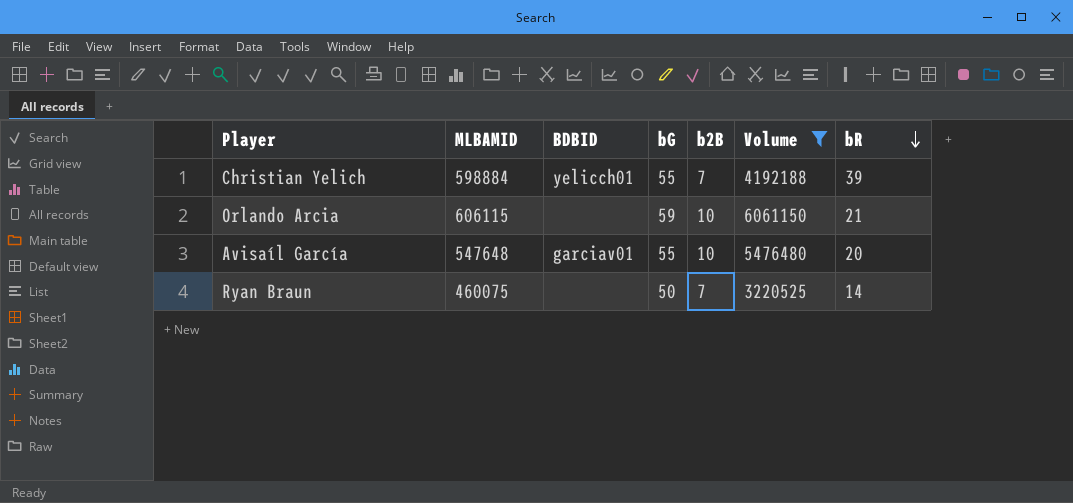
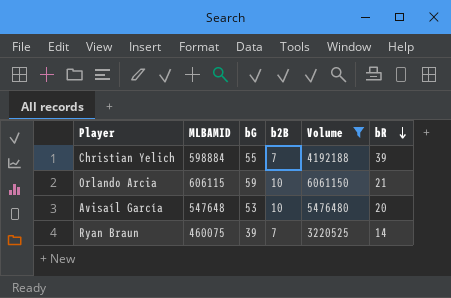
column BDBID | position: 3 -> none
Avisaíl García | bG: 55 -> 53
Ryan Braun | bG: 50 -> 39

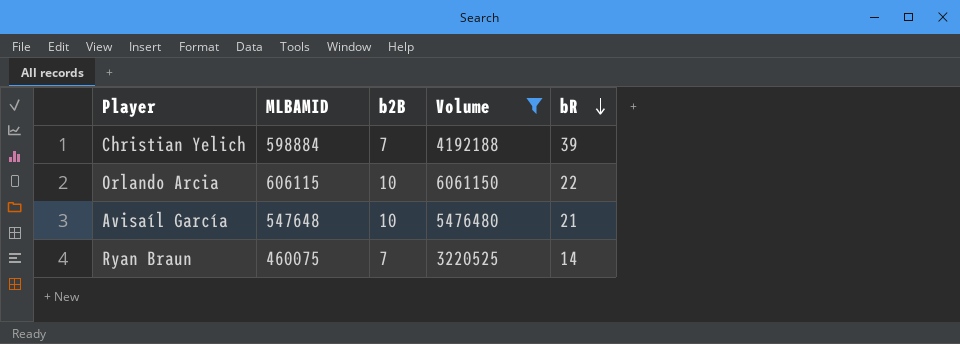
column bG | position: 3 -> none
Orlando Arcia | bR: 21 -> 22
Avisaíl García | bR: 20 -> 21

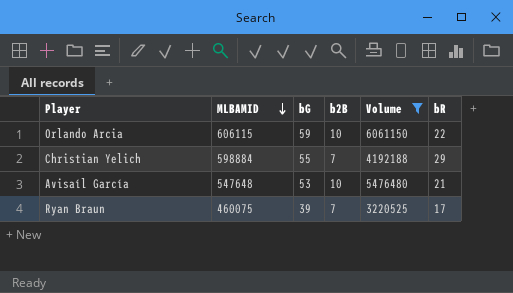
row order: bR descending -> MLBAMID descending
column bG | position: none -> 3
Christian Yelich | bR: 39 -> 29
Ryan Braun | bR: 14 -> 17

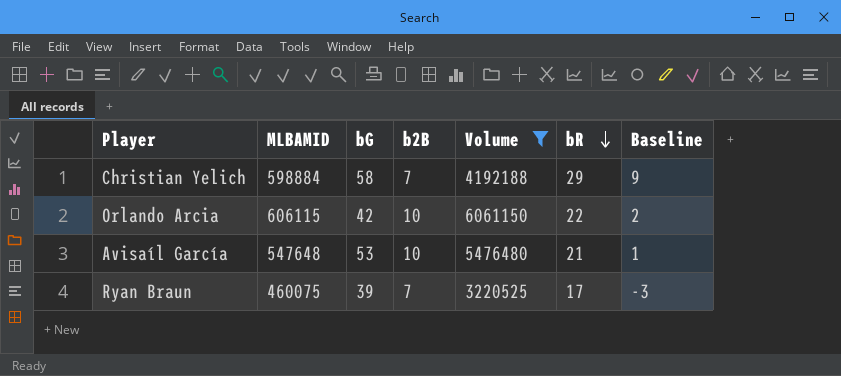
row order: MLBAMID descending -> bR descending
column Baseline | formula: none -> [bR] - 20
Christian Yelich | bG: 55 -> 58
Orlando Arcia | bG: 59 -> 42

